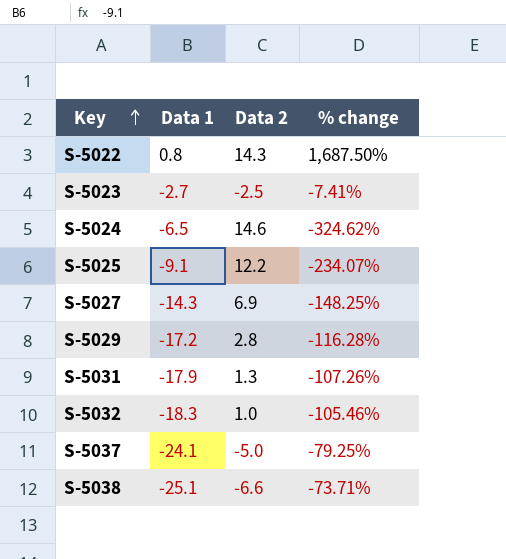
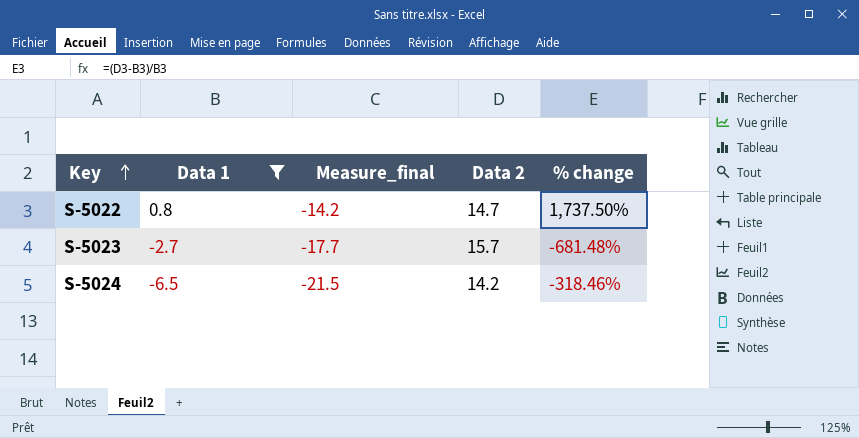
filter: none -> Data 1 >= -6.5
column Measure_final | formula: none -> [Data 1] - 15
S-5022 | Data 2: 14.3 -> 14.7
S-5022 | % change: 1,687.50% -> 1,737.50%
S-5023 | Data 2: -2.5 -> 15.7
S-5023 | % change: -7.41% -> -681.48%
S-5024 | Data 2: 14.6 -> 14.2
S-5024 | % change: -324.62% -> -318.46%

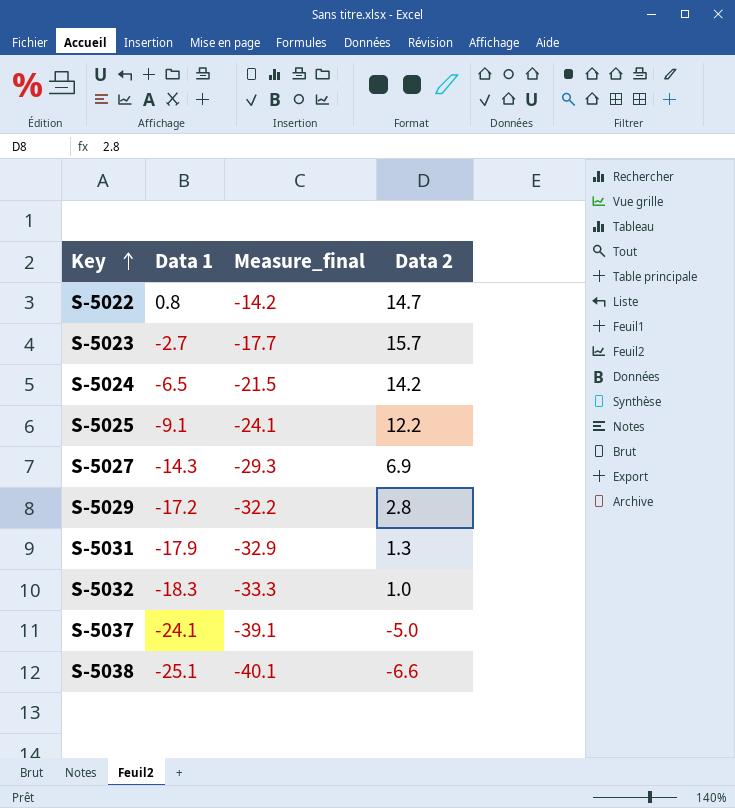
filter: Data 1 >= -6.5 -> none
column % change | formula: ([Data 2] - [Data 1]) / [Data 1] -> none

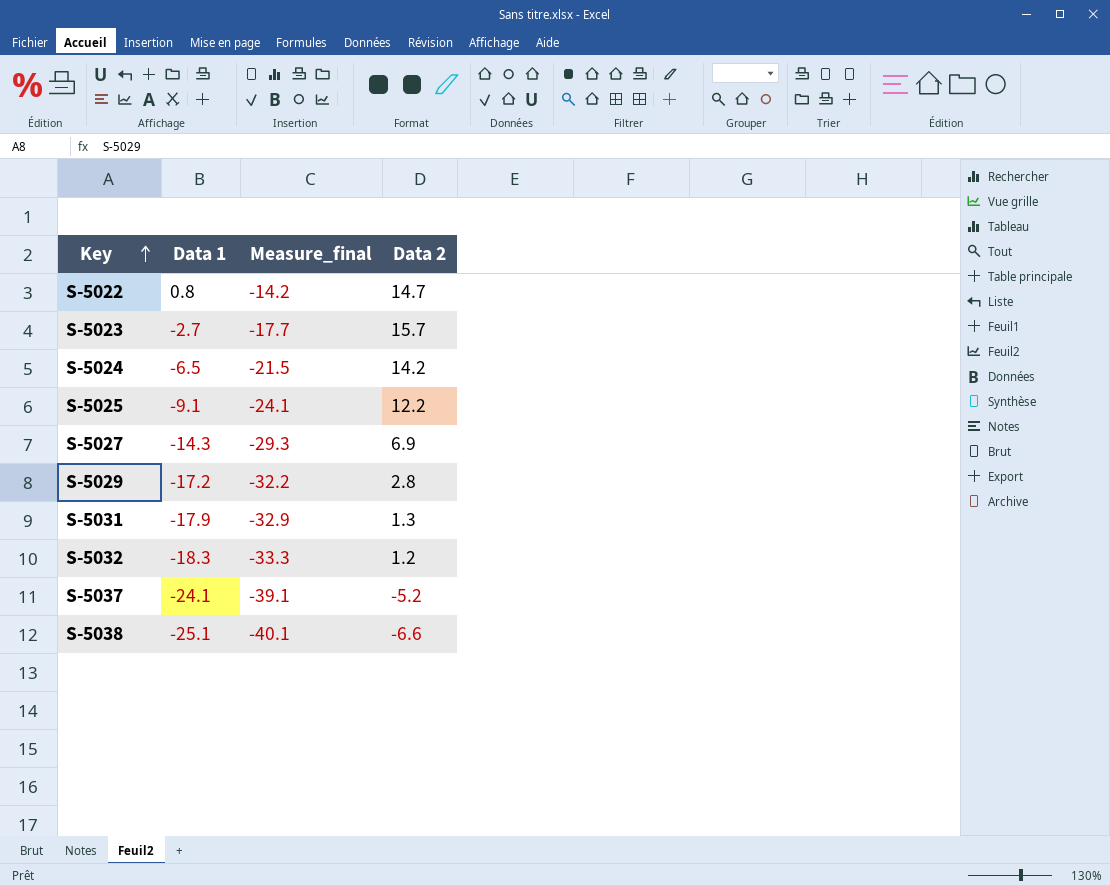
S-5032 | Data 2: 1.0 -> 1.2
S-5037 | Data 2: -5.0 -> -5.2

